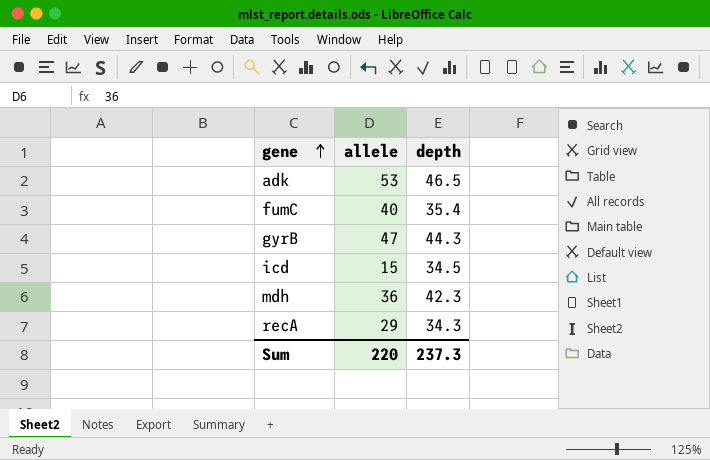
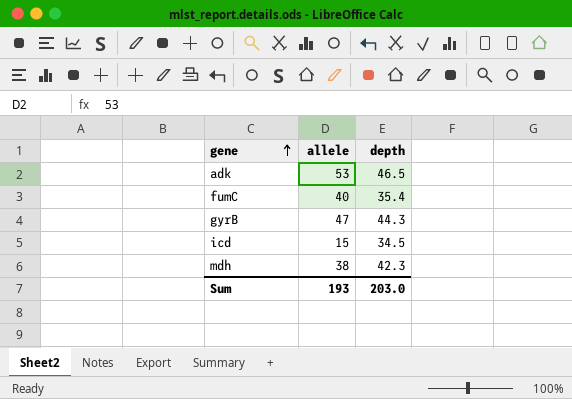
row recA: 29 | 34.3 -> none
mdh | allele: 36 -> 38
Sum | allele: 220 -> 193
Sum | depth: 237.3 -> 203.0

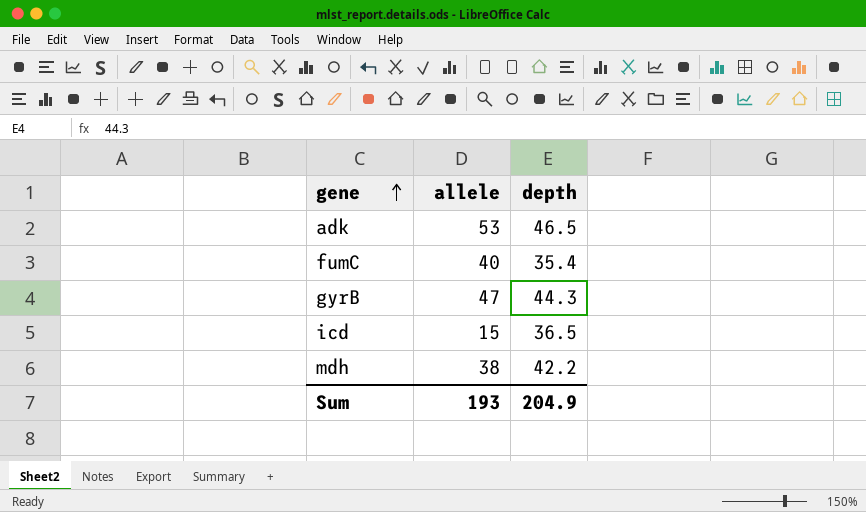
icd | depth: 34.5 -> 36.5
mdh | depth: 42.3 -> 42.2
Sum | depth: 203.0 -> 204.9

